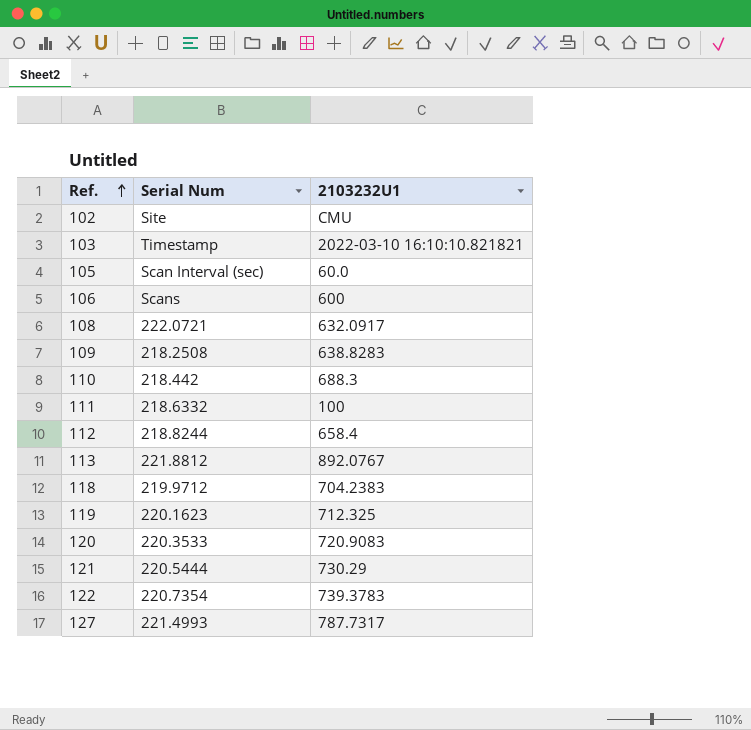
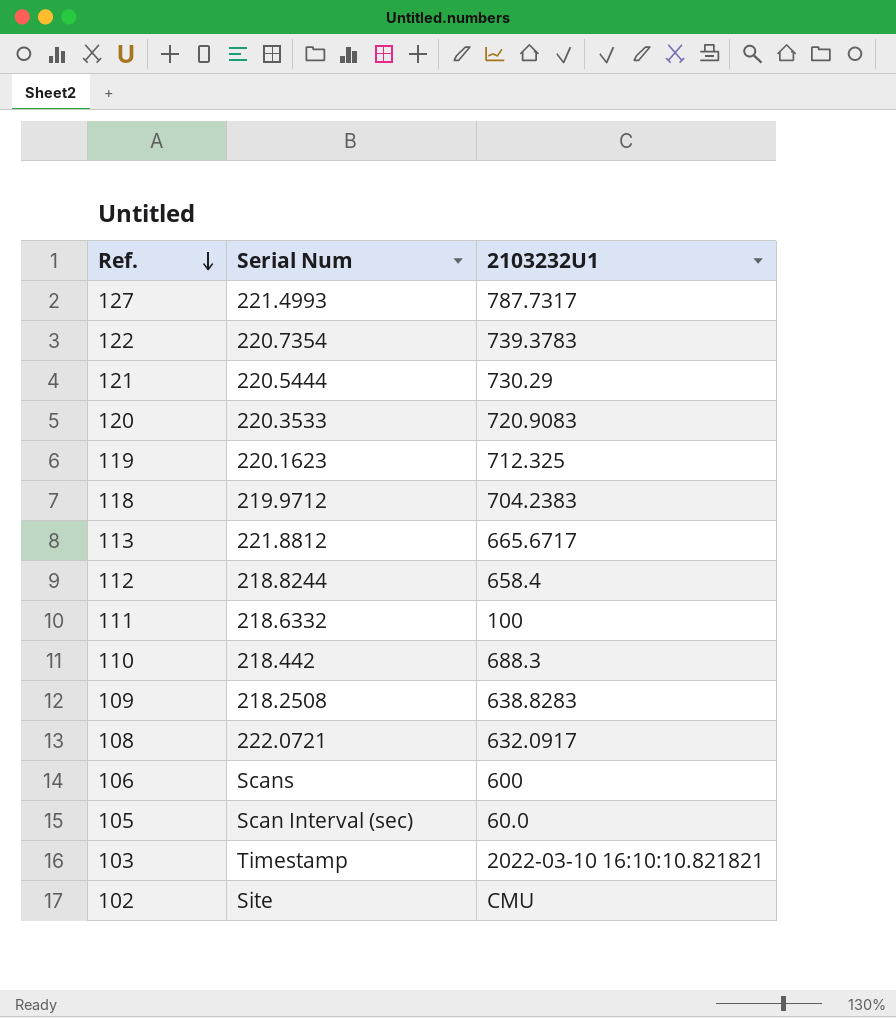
row order: Ref. ascending -> Ref. descending
113 | 2103232U1: 892.0767 -> 665.6717

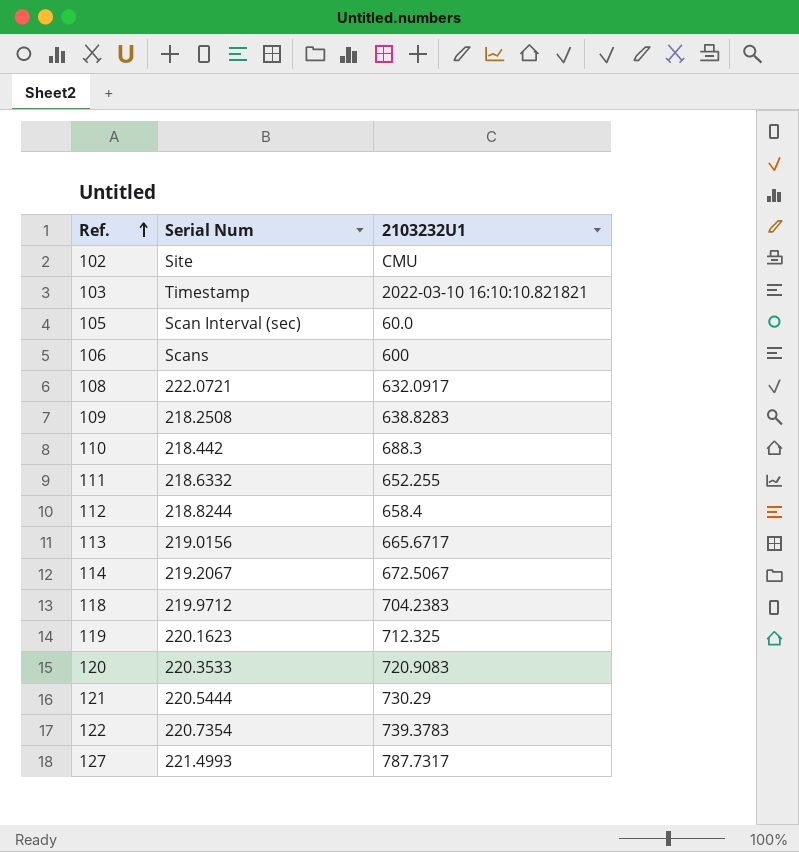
row order: Ref. descending -> Ref. ascending
111 | 2103232U1: 100 -> 652.255
113 | Serial Num: 221.8812 -> 219.0156
row 114: none -> 219.2067 | 672.5067

